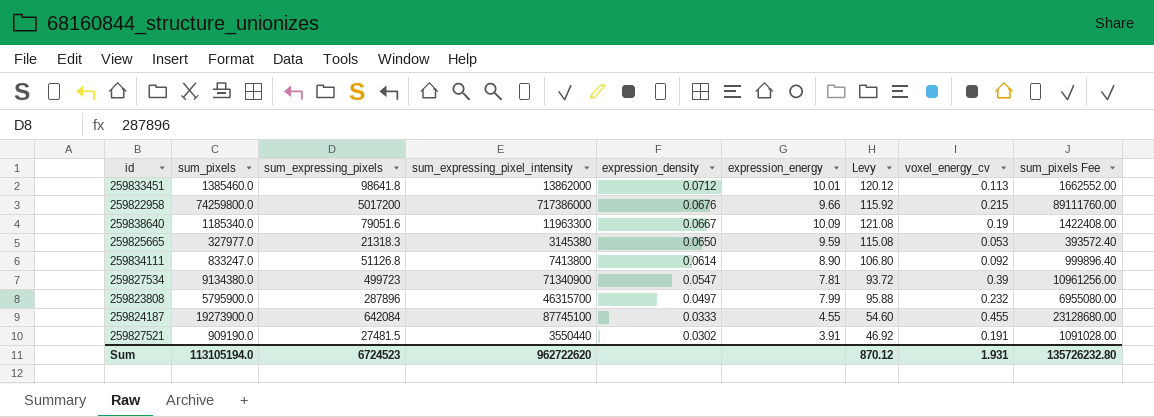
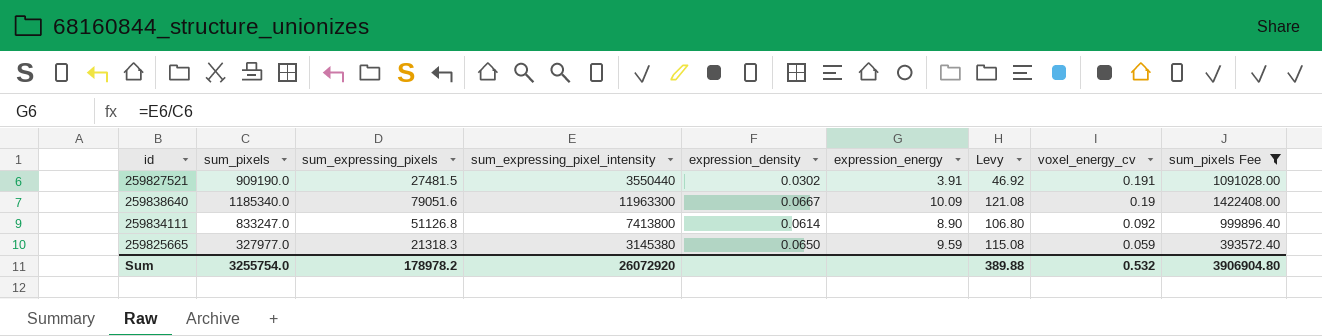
filter: none -> sum_pixels Fee <= 1422408.00
row order: expression_density descending -> voxel_energy_cv descending
259825665 | voxel_energy_cv: 0.053 -> 0.059
Sum | sum_pixels: 113105194.0 -> 3255754.0
Sum | sum_expressing_pixels: 6724523 -> 178978.2
Sum | sum_expressing_pixel_intensity: 962722620 -> 26072920
Sum | Levy: 870.12 -> 389.88
Sum | voxel_energy_cv: 1.931 -> 0.532
Sum | sum_pixels Fee: 135726232.80 -> 3906904.80

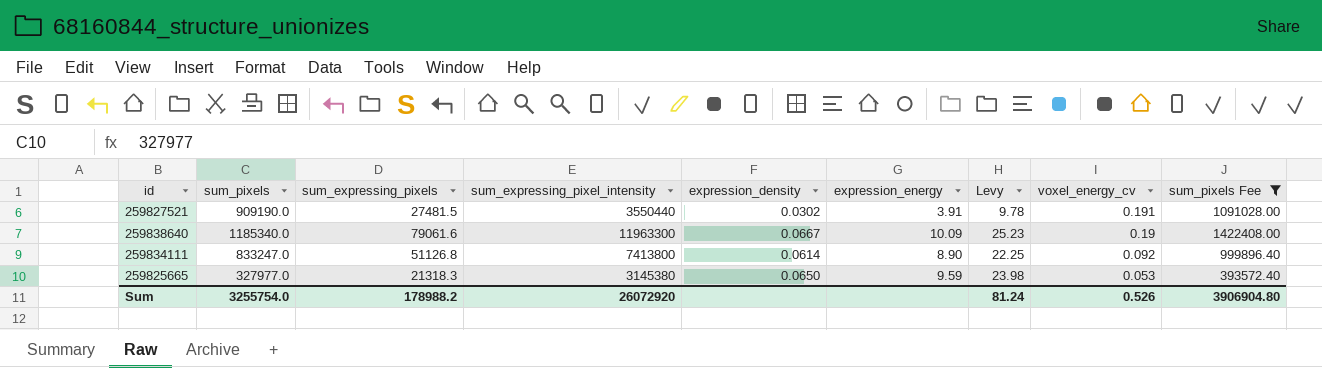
column Levy | formula: [expression_energy] * 12 -> [expression_energy] * 2.5
259838640 | sum_expressing_pixels: 79051.6 -> 79061.6
259825665 | voxel_energy_cv: 0.059 -> 0.053
Sum | sum_expressing_pixels: 178978.2 -> 178988.2
Sum | Levy: 389.88 -> 81.24
Sum | voxel_energy_cv: 0.532 -> 0.526

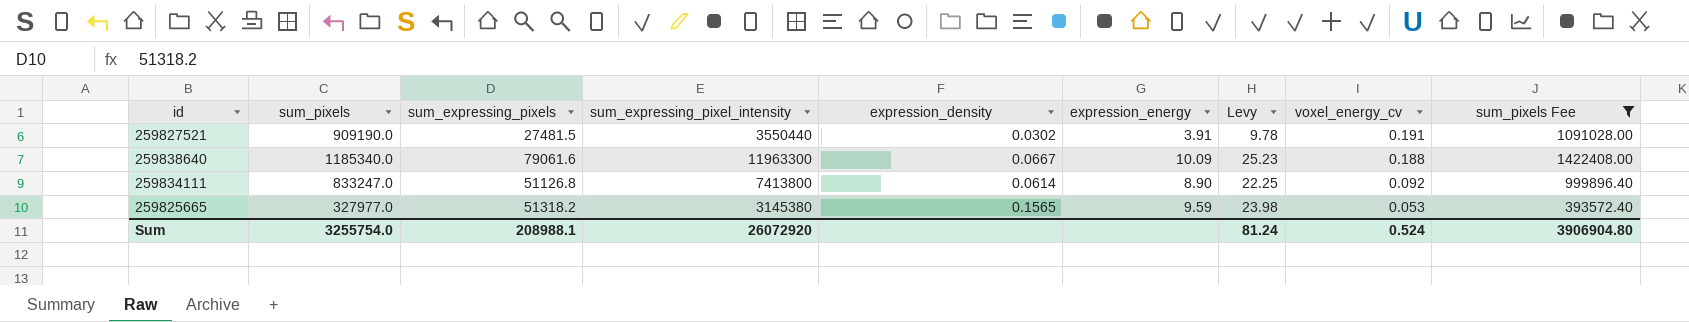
259838640 | voxel_energy_cv: 0.19 -> 0.188
259825665 | sum_expressing_pixels: 21318.3 -> 51318.2
259825665 | expression_density: 0.0650 -> 0.1565
Sum | sum_expressing_pixels: 178988.2 -> 208988.1
Sum | voxel_energy_cv: 0.526 -> 0.524

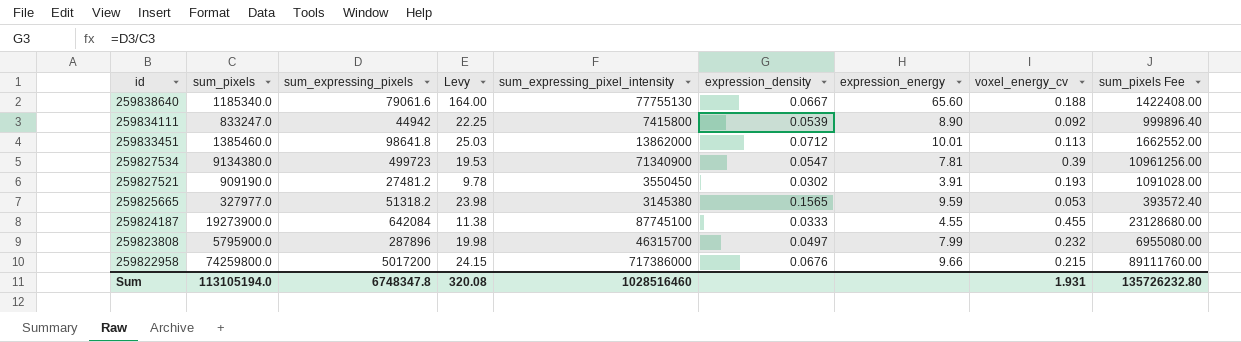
filter: sum_pixels Fee <= 1422408.00 -> none
row order: voxel_energy_cv descending -> id descending
column Levy | position: 7 -> 4
259838640 | Levy: 25.23 -> 164.00
259838640 | sum_expressing_pixel_intensity: 11963300 -> 77755130
259838640 | expression_energy: 10.09 -> 65.60
259834111 | sum_expressing_pixels: 51126.8 -> 44942
259834111 | sum_expressing_pixel_intensity: 7413800 -> 7415800
259834111 | expression_density: 0.0614 -> 0.0539
259827521 | sum_expressing_pixels: 27481.5 -> 27481.2
259827521 | sum_expressing_pixel_intensity: 3550440 -> 3550450
259827521 | voxel_energy_cv: 0.191 -> 0.193
Sum | sum_pixels: 3255754.0 -> 113105194.0
Sum | sum_expressing_pixels: 208988.1 -> 6748347.8
Sum | Levy: 81.24 -> 320.08
Sum | sum_expressing_pixel_intensity: 26072920 -> 1028516460
Sum | voxel_energy_cv: 0.524 -> 1.931
Sum | sum_pixels Fee: 3906904.80 -> 135726232.80

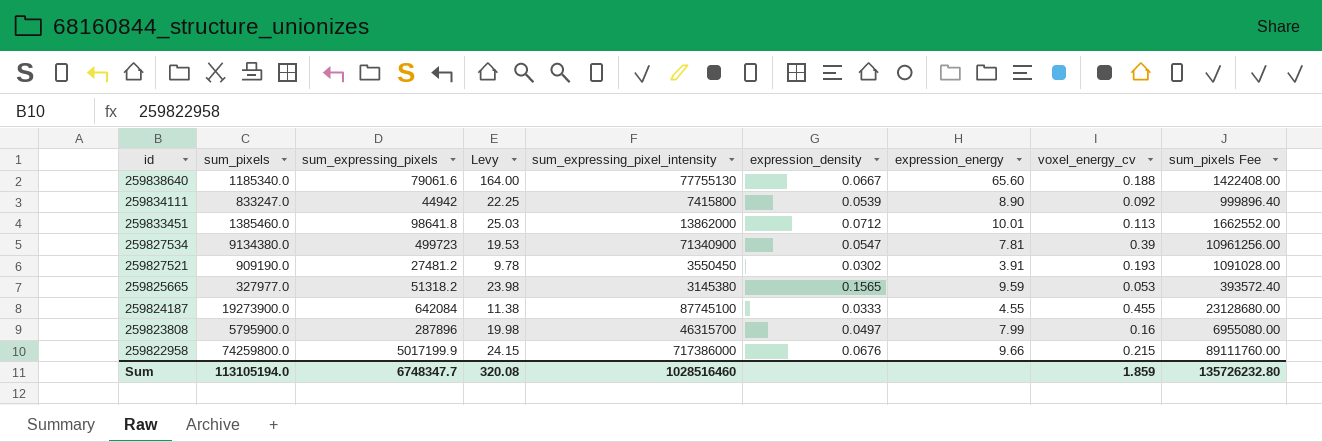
259823808 | voxel_energy_cv: 0.232 -> 0.16
259822958 | sum_expressing_pixels: 5017200 -> 5017199.9
Sum | sum_expressing_pixels: 6748347.8 -> 6748347.7
Sum | voxel_energy_cv: 1.931 -> 1.859

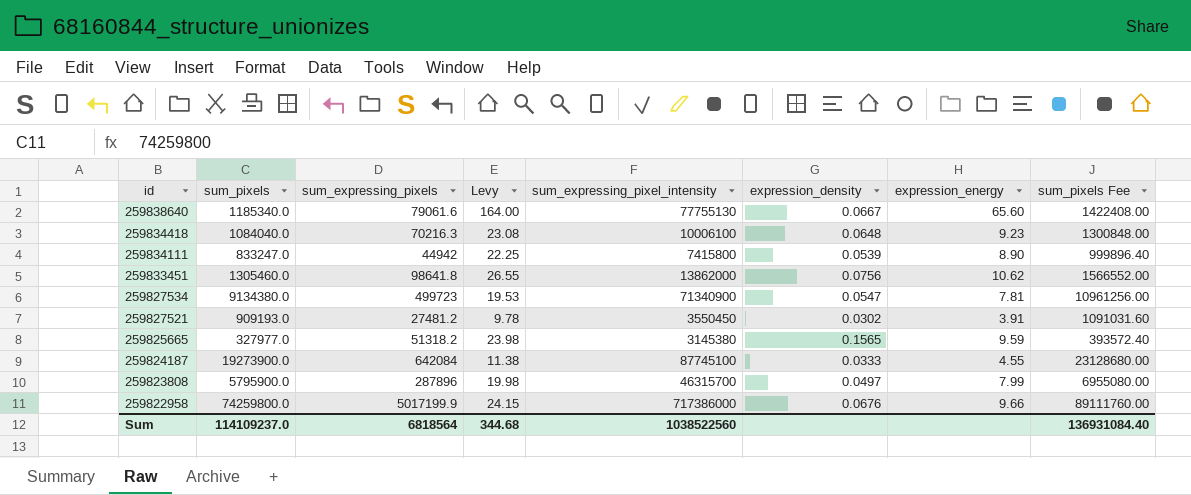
column voxel_energy_cv | position: 8 -> none
row 259834418: none -> 1084040.0 | 70216.3 | 23.08 | 10006100 | 0.0648 | 9.23 | 1300848.00
259833451 | sum_pixels: 1385460.0 -> 1305460.0
259833451 | Levy: 25.03 -> 26.55
259833451 | expression_density: 0.0712 -> 0.0756
259833451 | expression_energy: 10.01 -> 10.62
259833451 | sum_pixels Fee: 1662552.00 -> 1566552.00
259827521 | sum_pixels: 909190.0 -> 909193.0
259827521 | sum_pixels Fee: 1091028.00 -> 1091031.60
Sum | sum_pixels: 113105194.0 -> 114109237.0
Sum | sum_expressing_pixels: 6748347.7 -> 6818564
Sum | Levy: 320.08 -> 344.68
Sum | sum_expressing_pixel_intensity: 1028516460 -> 1038522560
Sum | sum_pixels Fee: 135726232.80 -> 136931084.40

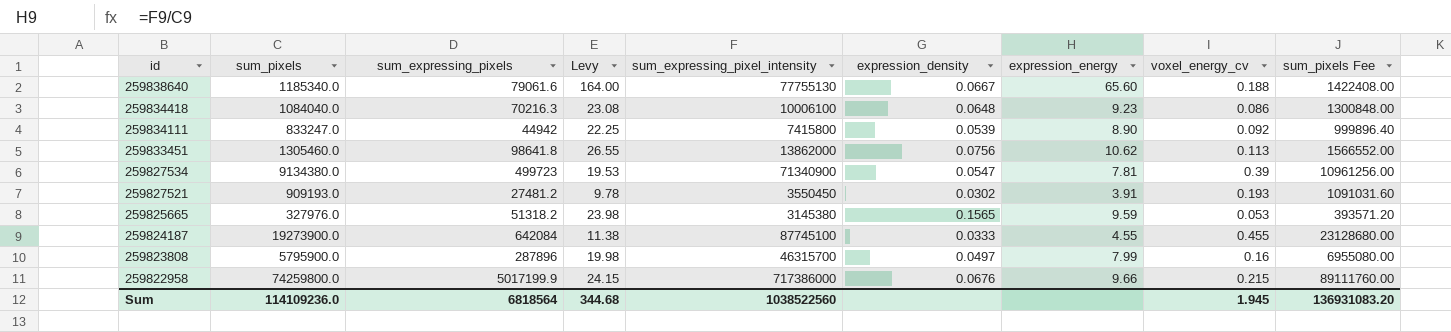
column voxel_energy_cv | position: none -> 8
259825665 | sum_pixels: 327977.0 -> 327976.0
259825665 | sum_pixels Fee: 393572.40 -> 393571.20
Sum | sum_pixels: 114109237.0 -> 114109236.0
Sum | sum_pixels Fee: 136931084.40 -> 136931083.20

